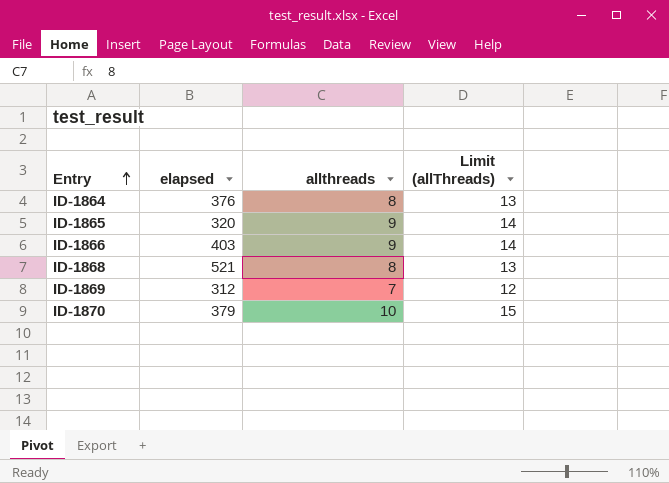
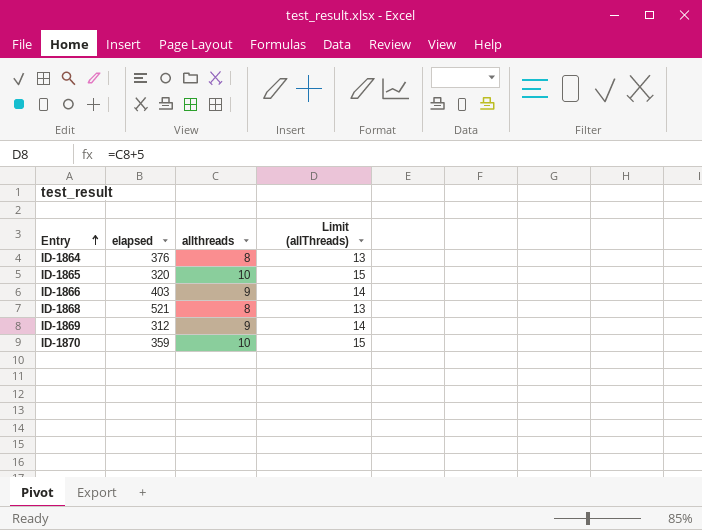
ID-1865 | allthreads: 9 -> 10
ID-1865 | Limit (allThreads): 14 -> 15
ID-1869 | allthreads: 7 -> 9
ID-1869 | Limit (allThreads): 12 -> 14
ID-1870 | elapsed: 379 -> 359

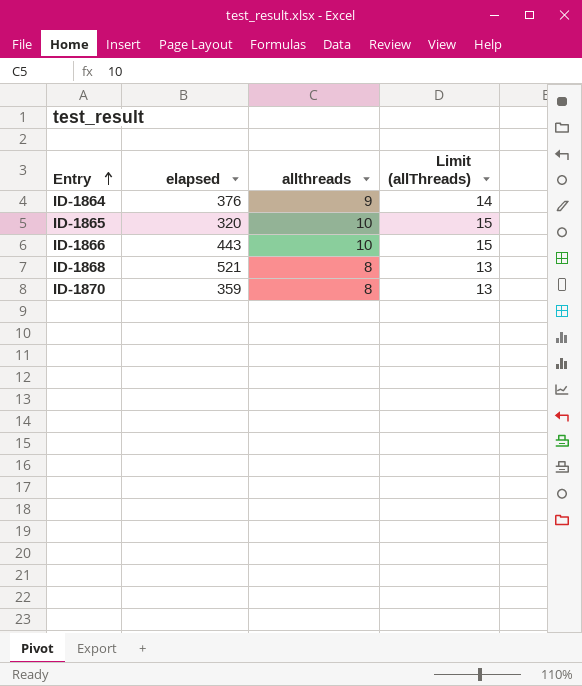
row ID-1869: 312 | 9 | 14 -> none
ID-1864 | allthreads: 8 -> 9
ID-1864 | Limit (allThreads): 13 -> 14
ID-1866 | elapsed: 403 -> 443
ID-1866 | allthreads: 9 -> 10
ID-1866 | Limit (allThreads): 14 -> 15
ID-1870 | allthreads: 10 -> 8
ID-1870 | Limit (allThreads): 15 -> 13

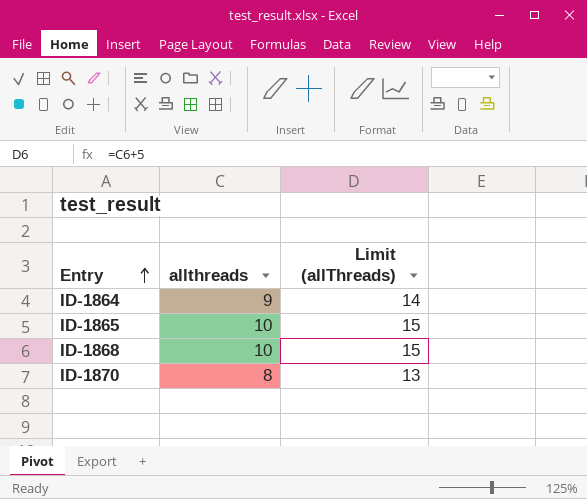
column elapsed | position: 2 -> none
row ID-1866: 443 | 10 | 15 -> none
ID-1868 | allthreads: 8 -> 10
ID-1868 | Limit (allThreads): 13 -> 15

